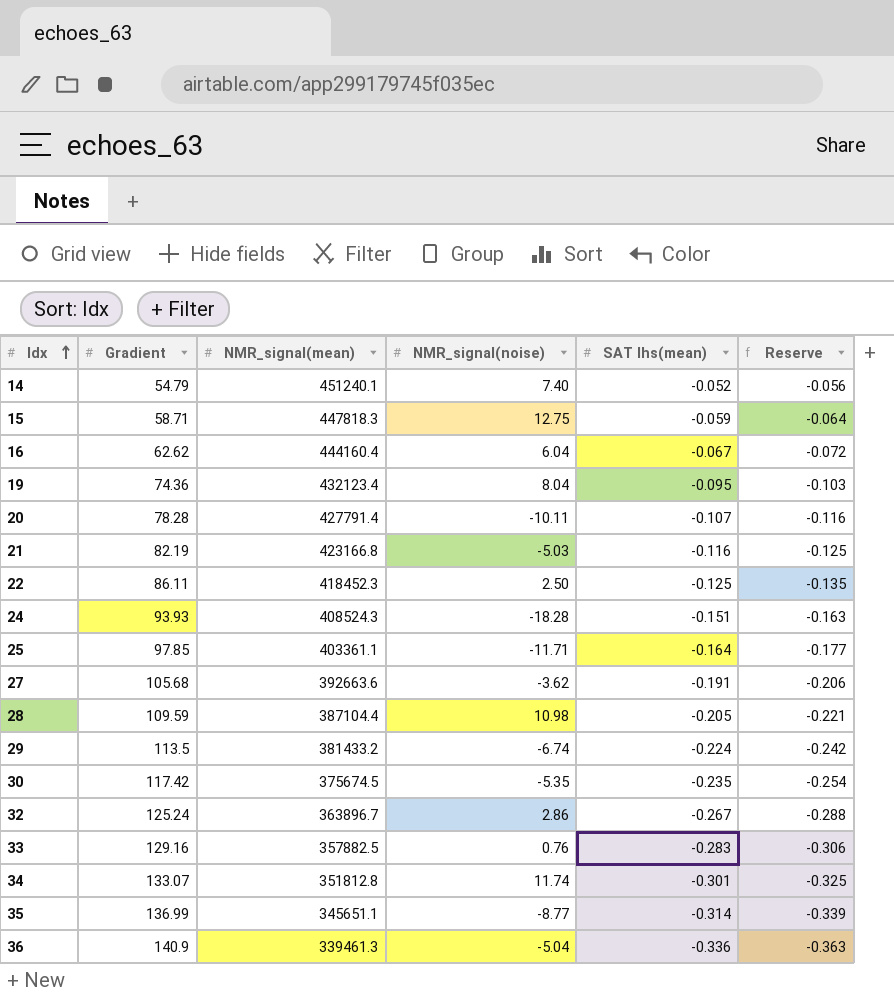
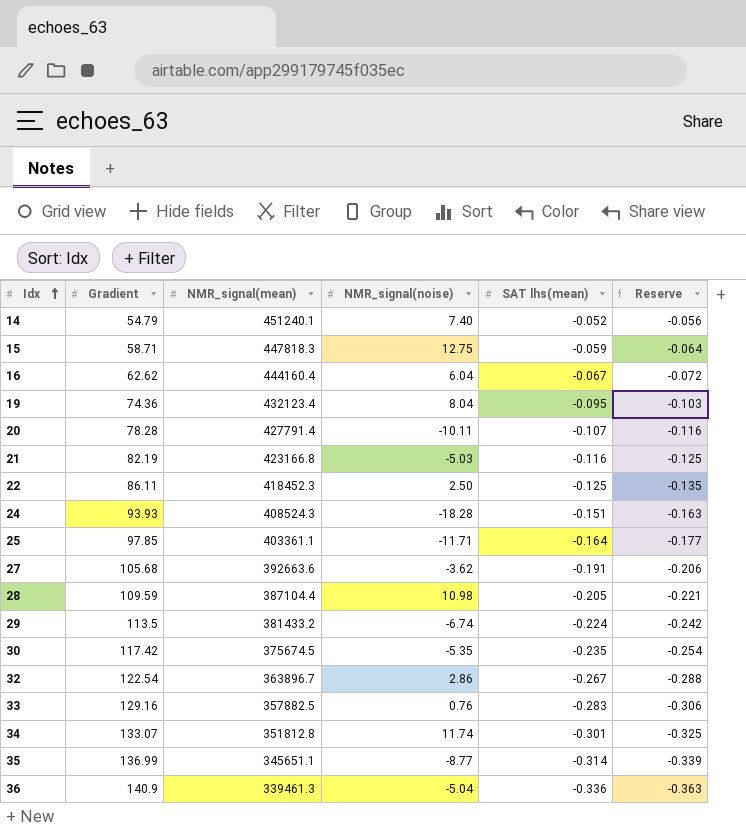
32 | Gradient: 125.24 -> 122.54

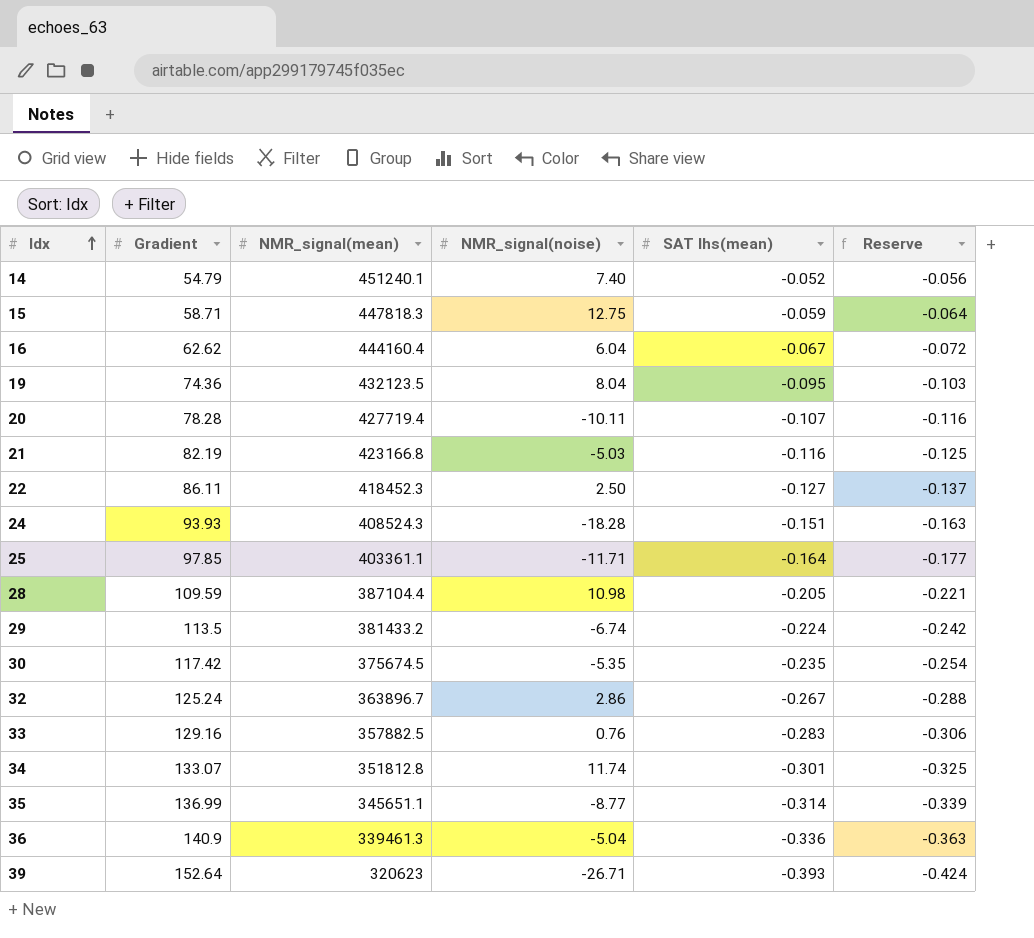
row 27: 105.68 | 392663.6 | -3.62 | -0.191 | -0.206 -> none
19 | NMR_signal(mean): 432123.4 -> 432123.5
20 | NMR_signal(mean): 427791.4 -> 427719.4
22 | SAT lhs(mean): -0.125 -> -0.127
22 | Reserve: -0.135 -> -0.137
32 | Gradient: 122.54 -> 125.24
row 39: none -> 152.64 | 320623 | -26.71 | -0.393 | -0.424

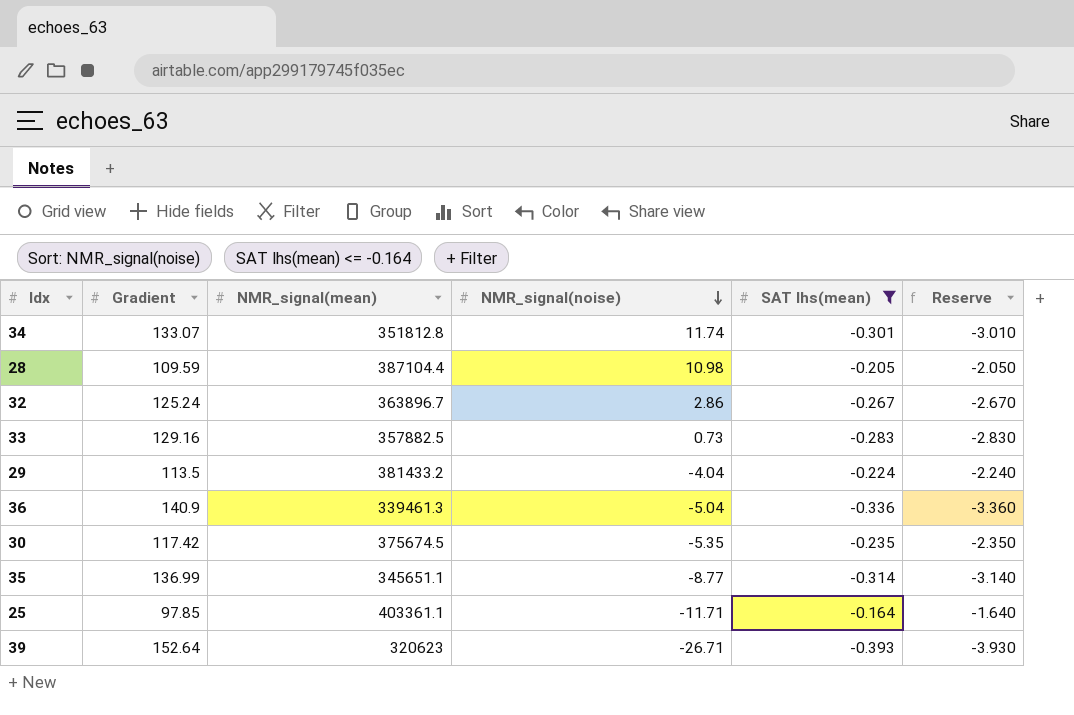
filter: none -> SAT lhs(mean) <= -0.164
row order: Idx ascending -> NMR_signal(noise) descending
column Reserve | formula: [SAT lhs(mean)] * 1.08 -> [SAT lhs(mean)] * 10
33 | NMR_signal(noise): 0.76 -> 0.73
29 | NMR_signal(noise): -6.74 -> -4.04

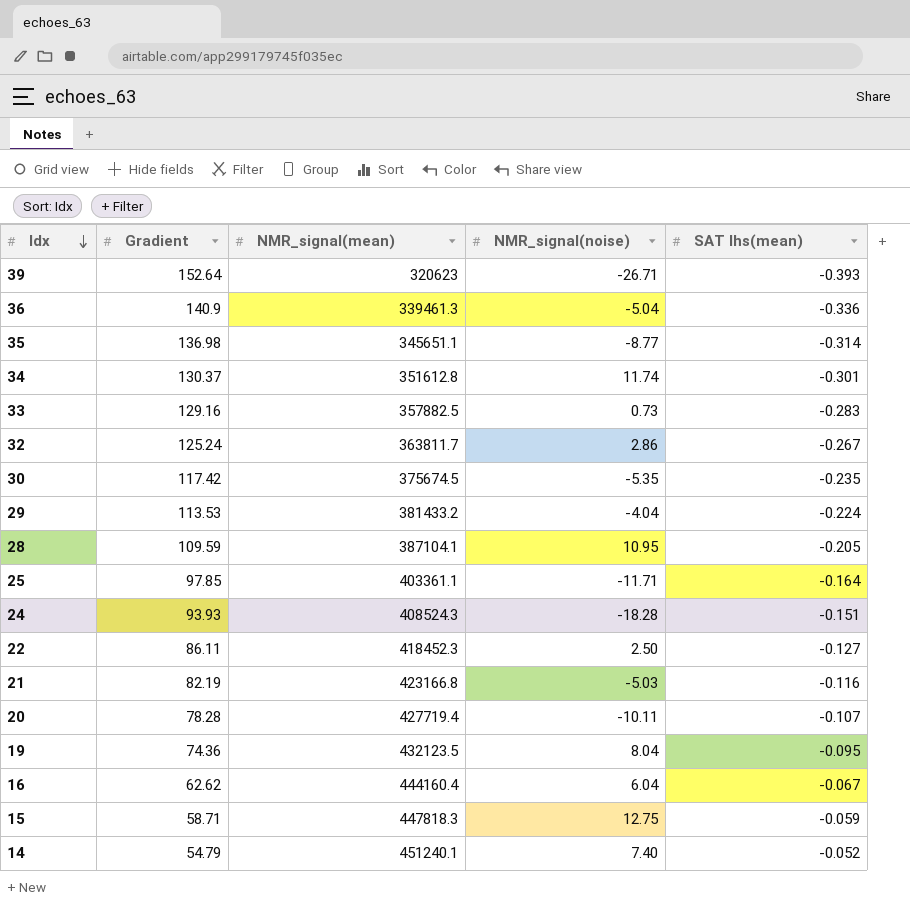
filter: SAT lhs(mean) <= -0.164 -> none
row order: NMR_signal(noise) descending -> Idx descending
column Reserve | formula: [SAT lhs(mean)] * 10 -> none
35 | Gradient: 136.99 -> 136.98
34 | Gradient: 133.07 -> 130.37
34 | NMR_signal(mean): 351812.8 -> 351612.8
32 | NMR_signal(mean): 363896.7 -> 363811.7
29 | Gradient: 113.5 -> 113.53
28 | NMR_signal(mean): 387104.4 -> 387104.1
28 | NMR_signal(noise): 10.98 -> 10.95

